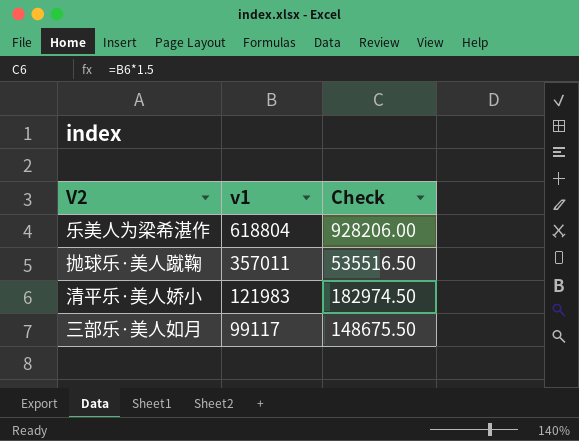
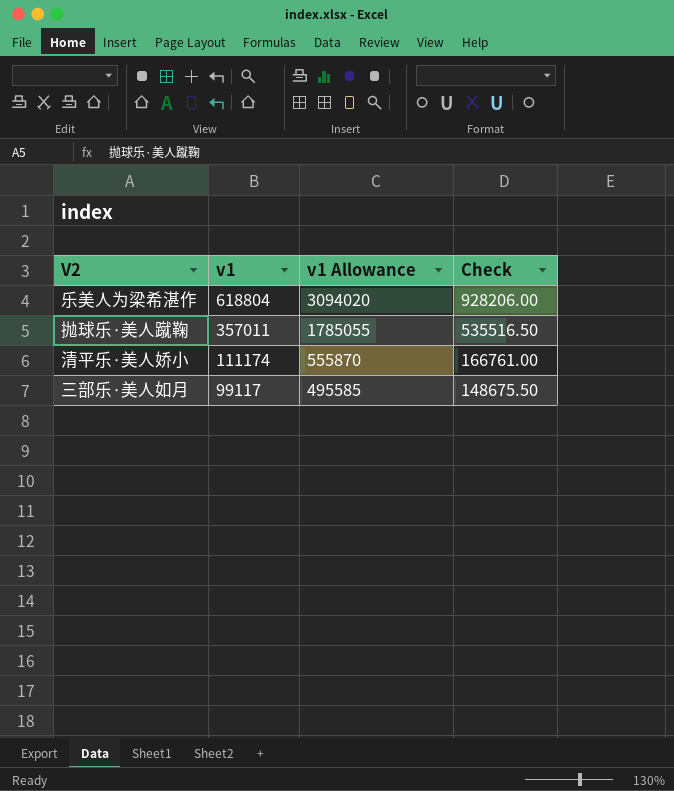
column v1 Allowance | formula: none -> [v1] * 5
清平乐·美人娇小 | v1: 121983 -> 111174
清平乐·美人娇小 | Check: 182974.50 -> 166761.00

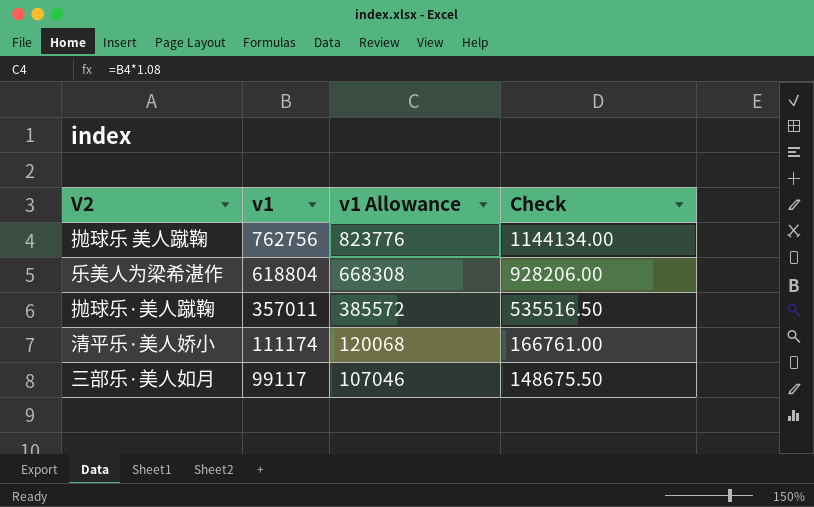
column v1 Allowance | formula: [v1] * 5 -> [v1] * 1.08
row 抛球乐 美人蹴鞠: none -> 762756 | 823776 | 1144134.00

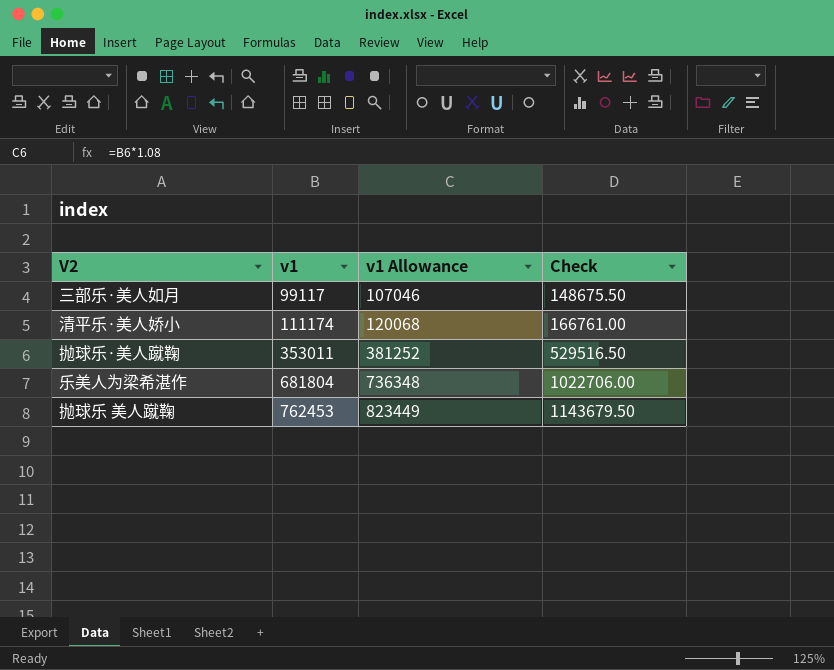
row order: v1 descending -> v1 ascending
抛球乐·美人蹴鞠 | v1: 357011 -> 353011
抛球乐·美人蹴鞠 | v1 Allowance: 385572 -> 381252
抛球乐·美人蹴鞠 | Check: 535516.50 -> 529516.50
乐美人为梁希湛作 | v1: 618804 -> 681804
乐美人为梁希湛作 | v1 Allowance: 668308 -> 736348
乐美人为梁希湛作 | Check: 928206.00 -> 1022706.00
抛球乐 美人蹴鞠 | v1: 762756 -> 762453
抛球乐 美人蹴鞠 | v1 Allowance: 823776 -> 823449
抛球乐 美人蹴鞠 | Check: 1144134.00 -> 1143679.50

